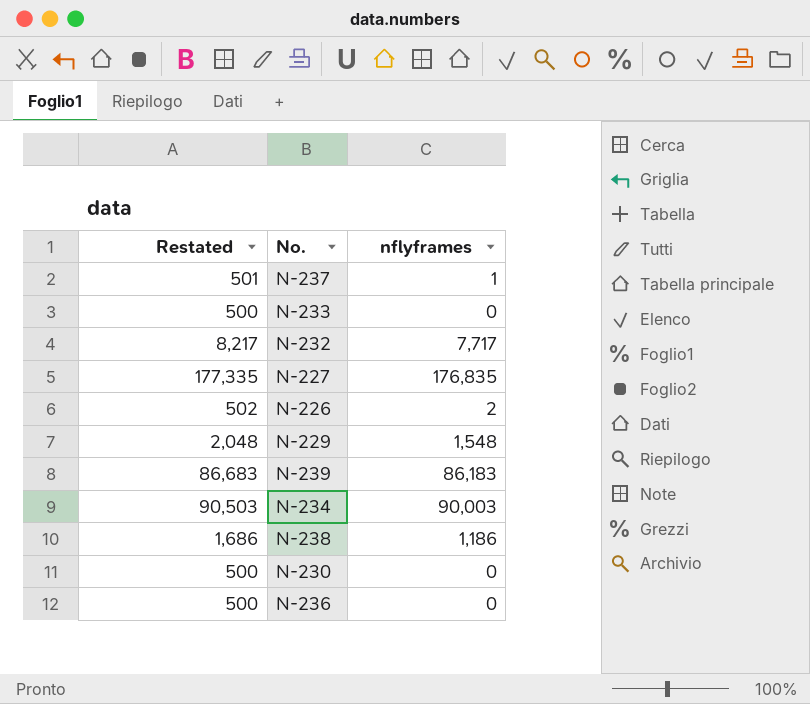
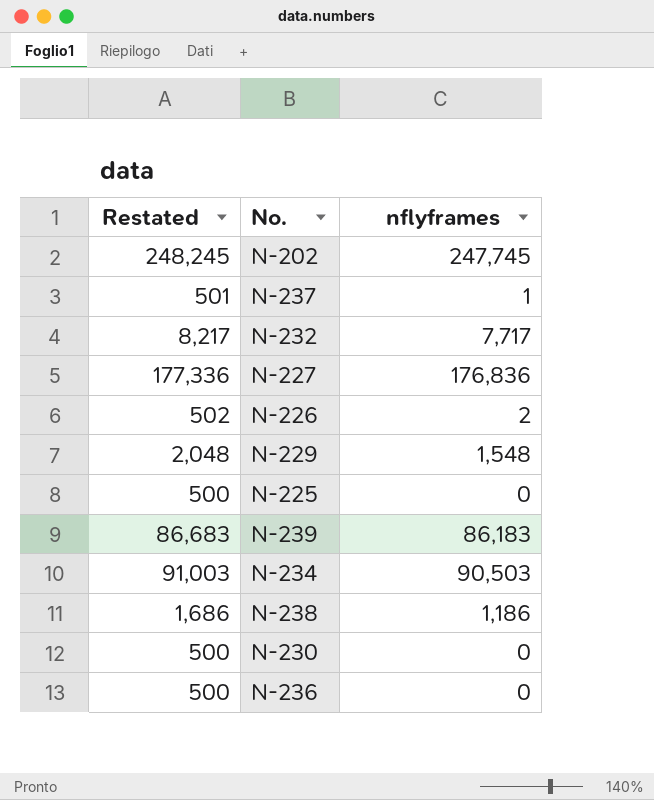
row N-233: 500 | 0 -> none
row N-202: none -> 248,245 | 247,745
N-227 | Restated: 177,335 -> 177,336
N-227 | nflyframes: 176,835 -> 176,836
row N-225: none -> 500 | 0
N-234 | Restated: 90,503 -> 91,003
N-234 | nflyframes: 90,003 -> 90,503

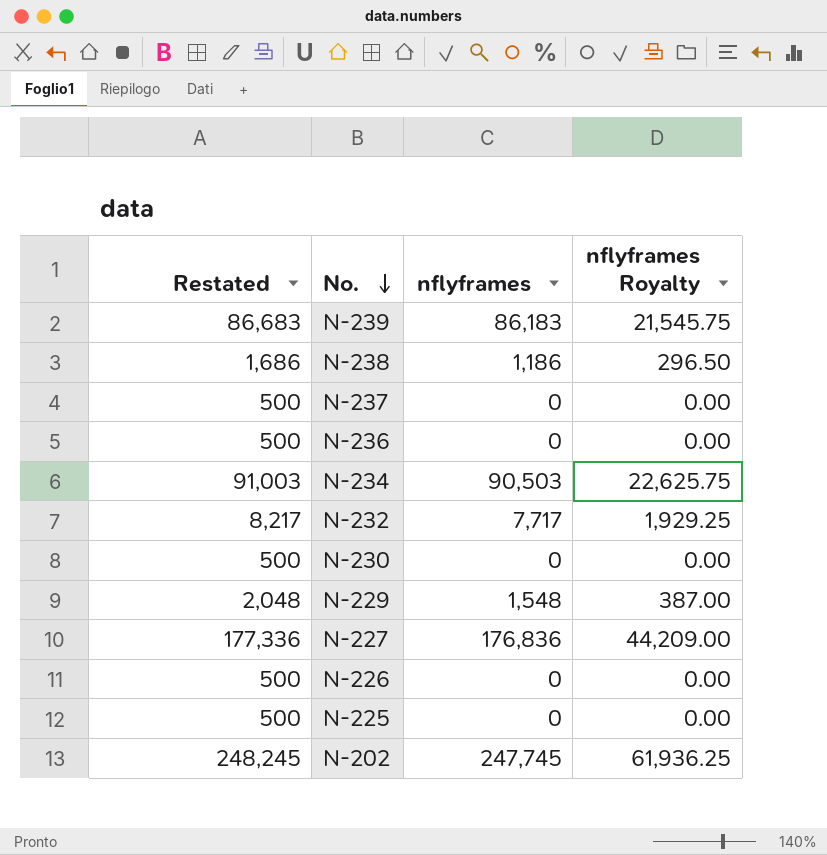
row order: none -> No. descending
column nflyframes Royalty | formula: none -> [nflyframes] * 0.25
N-237 | Restated: 501 -> 500
N-237 | nflyframes: 1 -> 0
N-226 | Restated: 502 -> 500
N-226 | nflyframes: 2 -> 0

